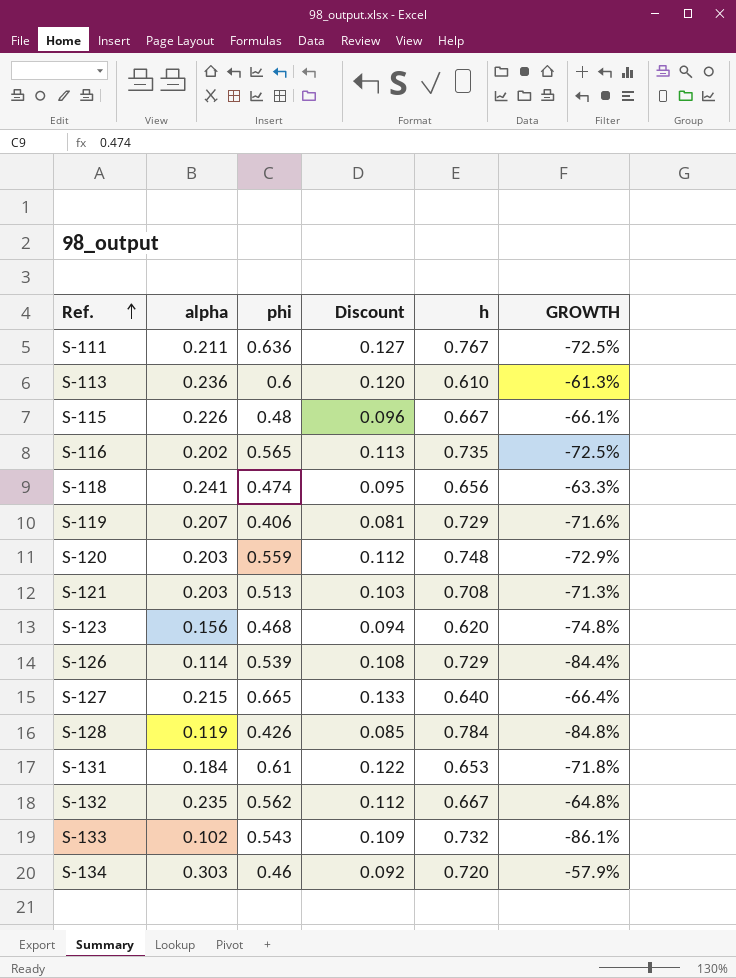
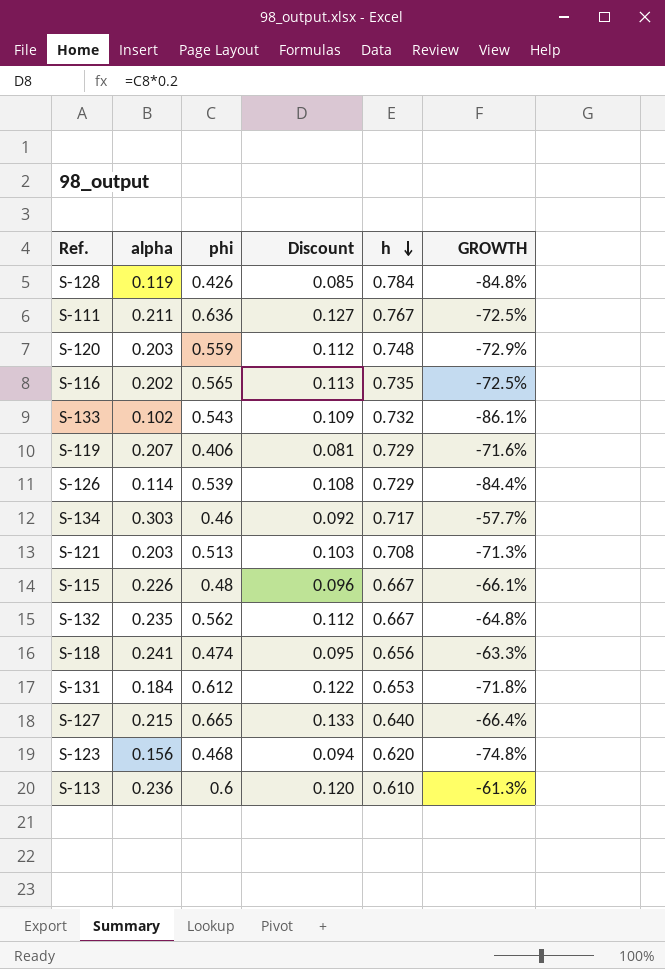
row order: Ref. ascending -> h descending
S-134 | h: 0.720 -> 0.717
S-134 | GROWTH: -57.9% -> -57.7%
S-131 | phi: 0.61 -> 0.612

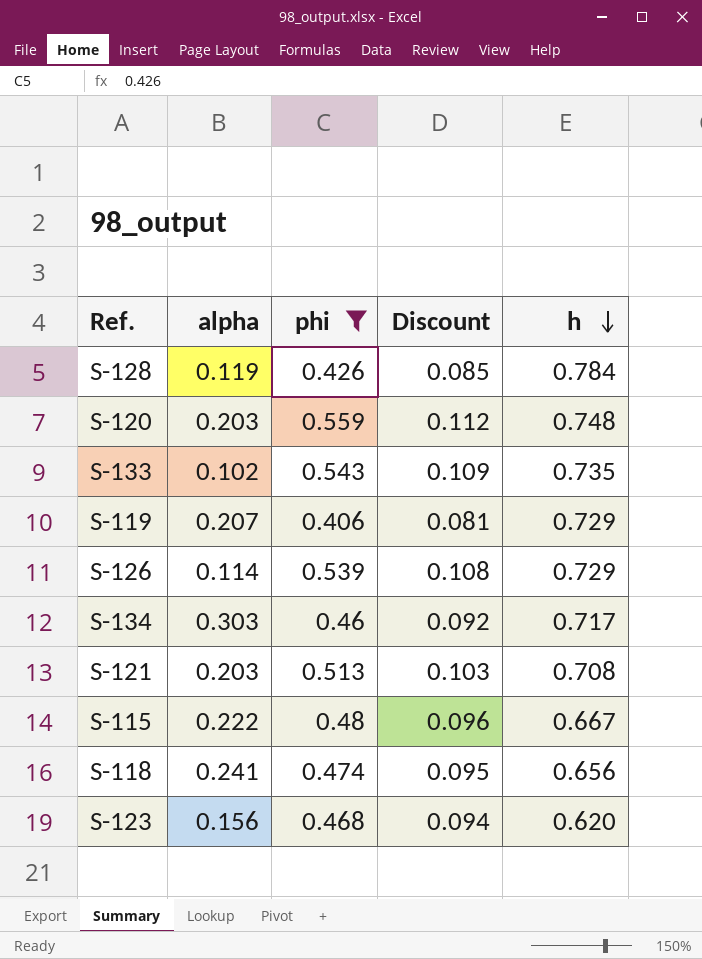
filter: none -> phi <= 0.559
column GROWTH | formula: ([alpha] - [h]) / [h] -> none
S-133 | h: 0.732 -> 0.735
S-115 | alpha: 0.226 -> 0.222

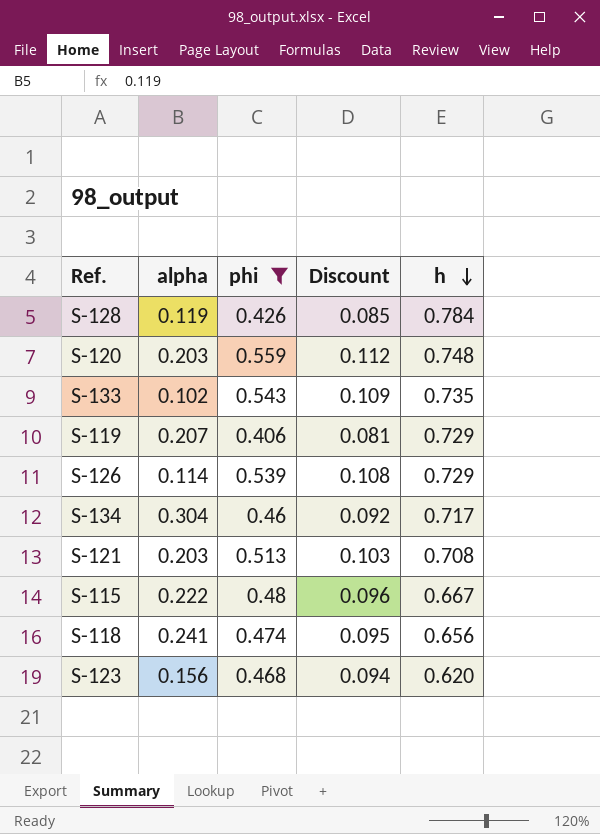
S-134 | alpha: 0.303 -> 0.304

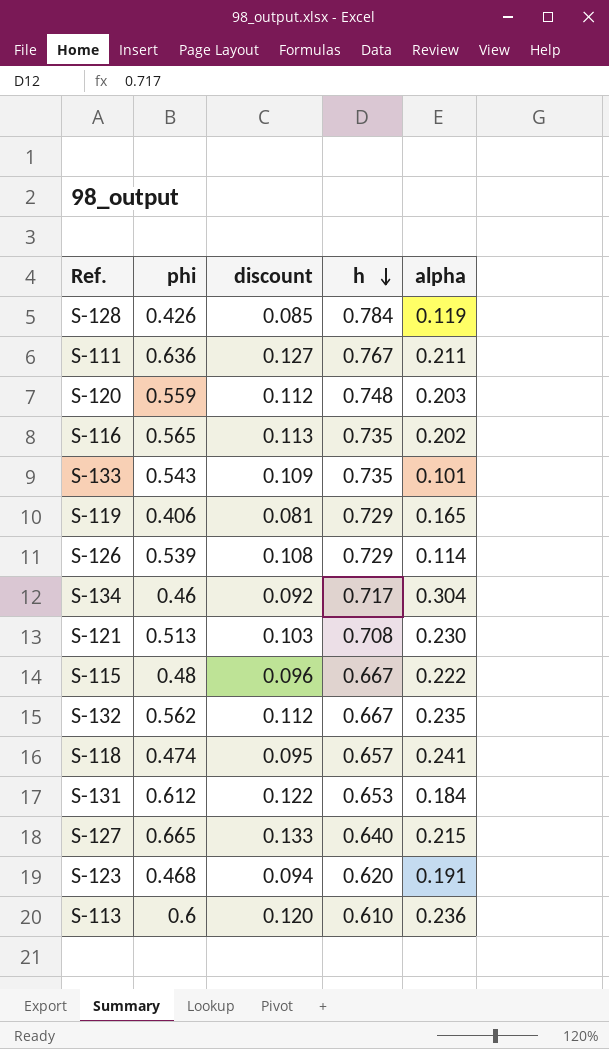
filter: phi <= 0.559 -> none
column name: Discount -> discount
column alpha | position: 2 -> 5
S-133 | alpha: 0.102 -> 0.101
S-119 | alpha: 0.207 -> 0.165
S-121 | alpha: 0.203 -> 0.230
S-118 | h: 0.656 -> 0.657
S-123 | alpha: 0.156 -> 0.191

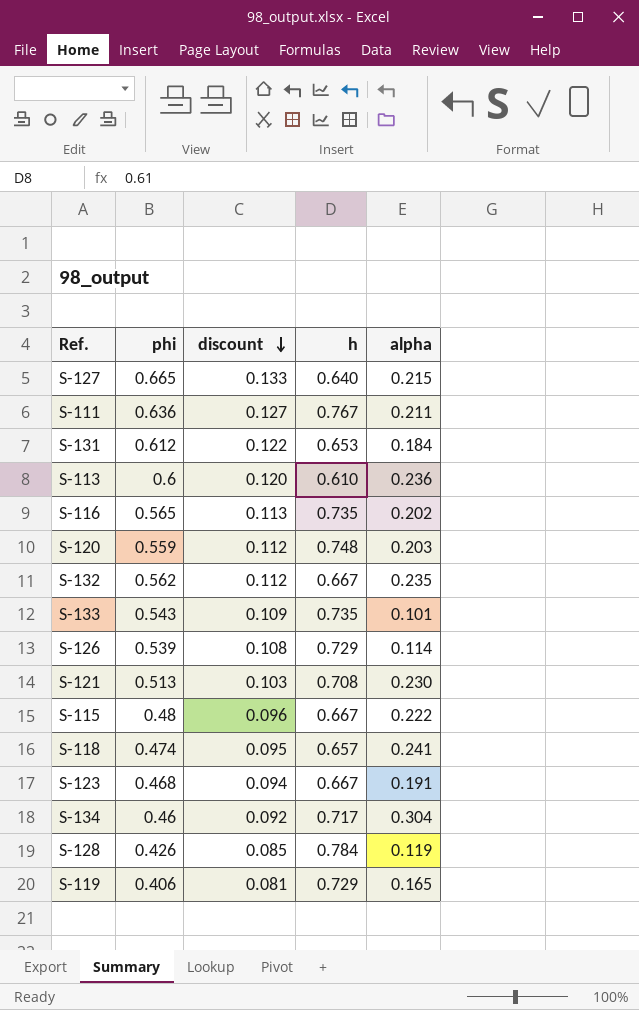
row order: h descending -> discount descending
S-123 | h: 0.620 -> 0.667

